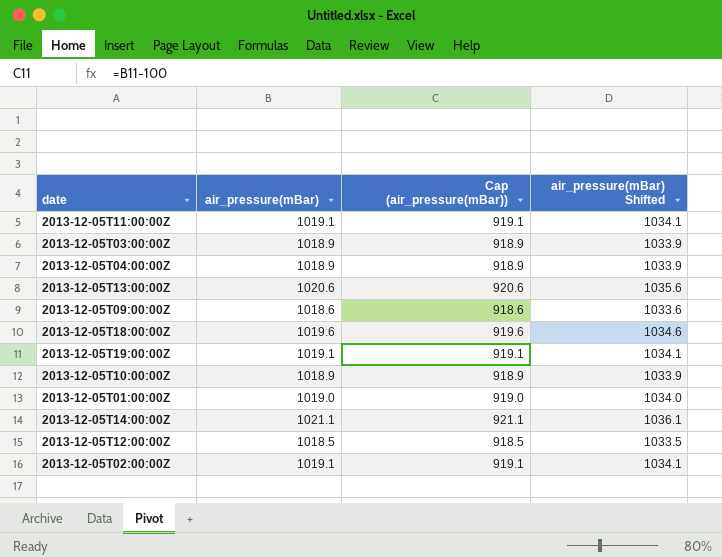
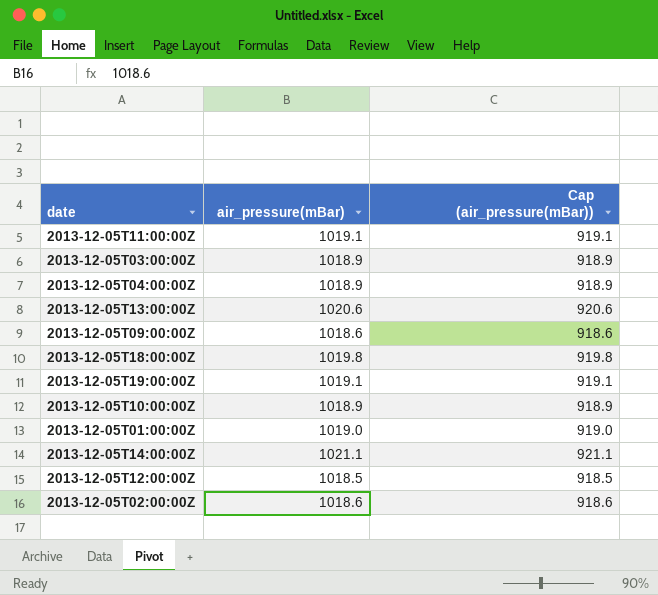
column air_pressure(mBar) Shifted | formula: [air_pressure(mBar)] + 15 -> none
2013-12-05T18:00:00Z | air_pressure(mBar): 1019.6 -> 1019.8
2013-12-05T18:00:00Z | Cap (air_pressure(mBar)): 919.6 -> 919.8
2013-12-05T02:00:00Z | air_pressure(mBar): 1019.1 -> 1018.6
2013-12-05T02:00:00Z | Cap (air_pressure(mBar)): 919.1 -> 918.6

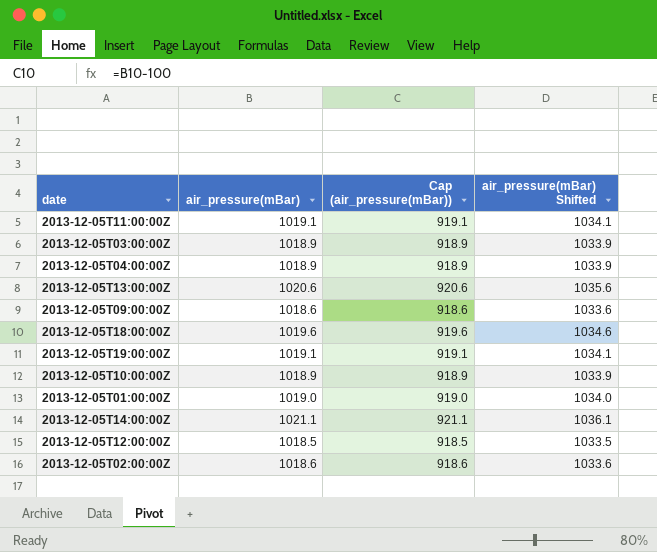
column air_pressure(mBar) Shifted | formula: none -> [air_pressure(mBar)] + 15
2013-12-05T18:00:00Z | air_pressure(mBar): 1019.8 -> 1019.6
2013-12-05T18:00:00Z | Cap (air_pressure(mBar)): 919.8 -> 919.6

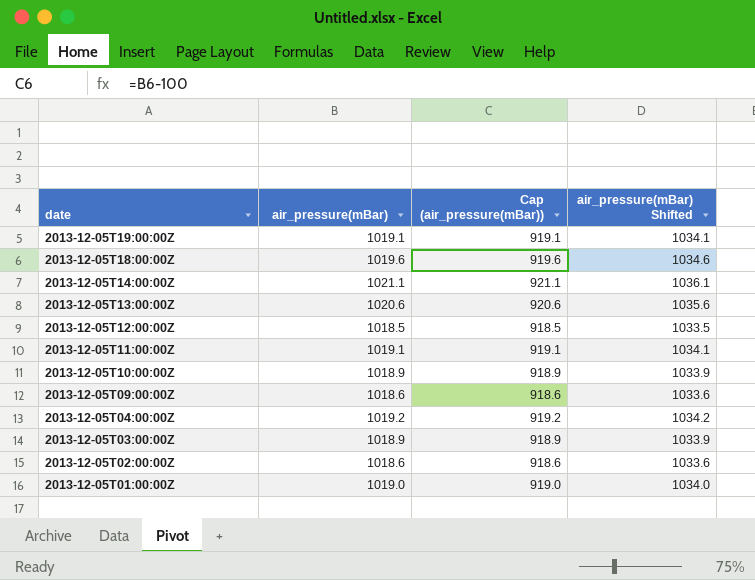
row order: none -> date descending
2013-12-05T04:00:00Z | air_pressure(mBar): 1018.9 -> 1019.2
2013-12-05T04:00:00Z | Cap (air_pressure(mBar)): 918.9 -> 919.2
2013-12-05T04:00:00Z | air_pressure(mBar) Shifted: 1033.9 -> 1034.2

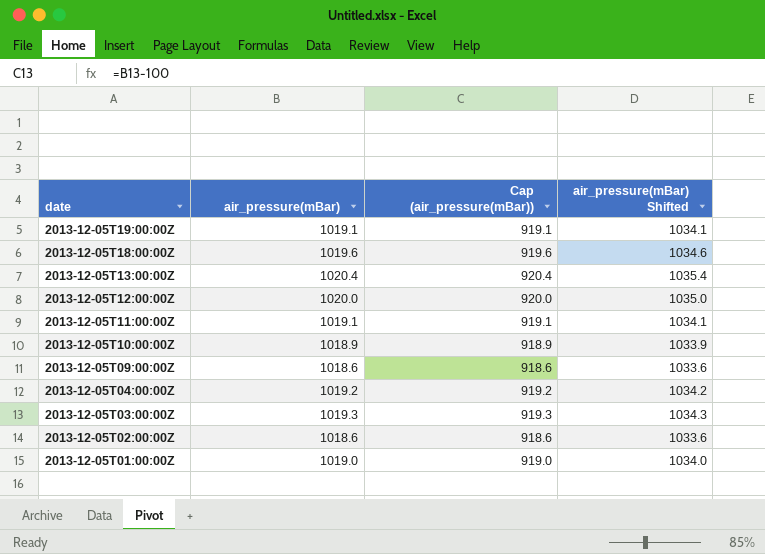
row 2013-12-05T14:00:00Z: 1021.1 | 921.1 | 1036.1 -> none
2013-12-05T13:00:00Z | air_pressure(mBar): 1020.6 -> 1020.4
2013-12-05T13:00:00Z | Cap (air_pressure(mBar)): 920.6 -> 920.4
2013-12-05T13:00:00Z | air_pressure(mBar) Shifted: 1035.6 -> 1035.4
2013-12-05T12:00:00Z | air_pressure(mBar): 1018.5 -> 1020.0
2013-12-05T12:00:00Z | Cap (air_pressure(mBar)): 918.5 -> 920.0
2013-12-05T12:00:00Z | air_pressure(mBar) Shifted: 1033.5 -> 1035.0
2013-12-05T03:00:00Z | air_pressure(mBar): 1018.9 -> 1019.3
2013-12-05T03:00:00Z | Cap (air_pressure(mBar)): 918.9 -> 919.3
2013-12-05T03:00:00Z | air_pressure(mBar) Shifted: 1033.9 -> 1034.3

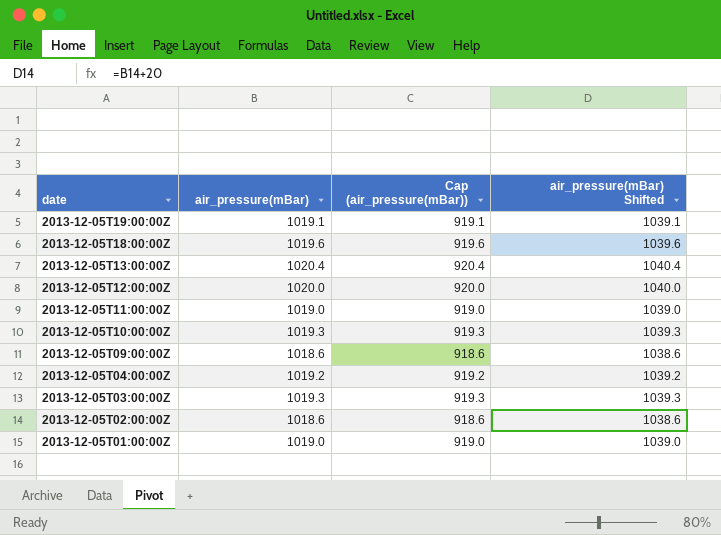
column air_pressure(mBar) Shifted | formula: [air_pressure(mBar)] + 15 -> [air_pressure(mBar)] + 20
2013-12-05T11:00:00Z | air_pressure(mBar): 1019.1 -> 1019.0
2013-12-05T11:00:00Z | Cap (air_pressure(mBar)): 919.1 -> 919.0
2013-12-05T10:00:00Z | air_pressure(mBar): 1018.9 -> 1019.3
2013-12-05T10:00:00Z | Cap (air_pressure(mBar)): 918.9 -> 919.3

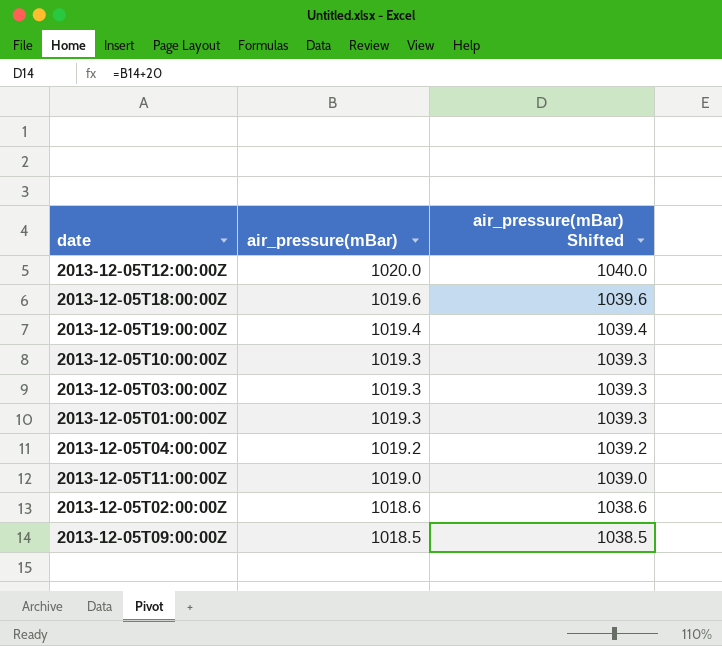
row order: date descending -> air_pressure(mBar) descending
column Cap (air_pressure(mBar)) | formula: [air_pressure(mBar)] - 100 -> none
row 2013-12-05T13:00:00Z: 1020.4 | 920.4 | 1040.4 -> none
2013-12-05T19:00:00Z | air_pressure(mBar): 1019.1 -> 1019.4
2013-12-05T19:00:00Z | air_pressure(mBar) Shifted: 1039.1 -> 1039.4
2013-12-05T01:00:00Z | air_pressure(mBar): 1019.0 -> 1019.3
2013-12-05T01:00:00Z | air_pressure(mBar) Shifted: 1039.0 -> 1039.3
2013-12-05T09:00:00Z | air_pressure(mBar): 1018.6 -> 1018.5
2013-12-05T09:00:00Z | air_pressure(mBar) Shifted: 1038.6 -> 1038.5

